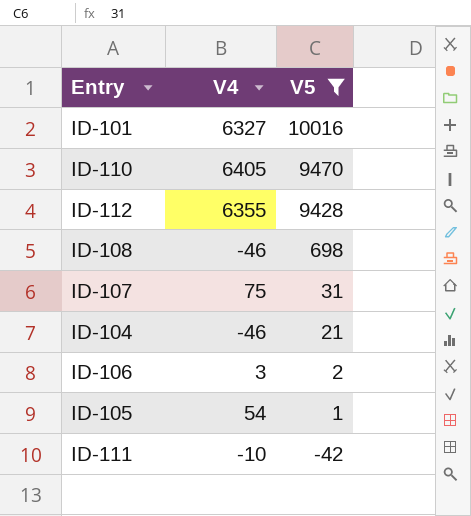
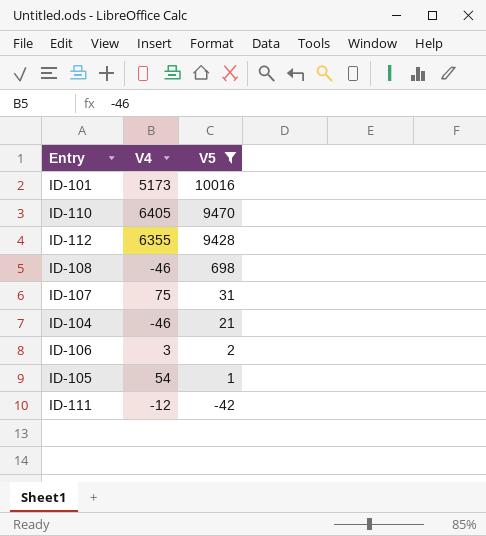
ID-101 | V4: 6327 -> 5173
ID-111 | V4: -10 -> -12

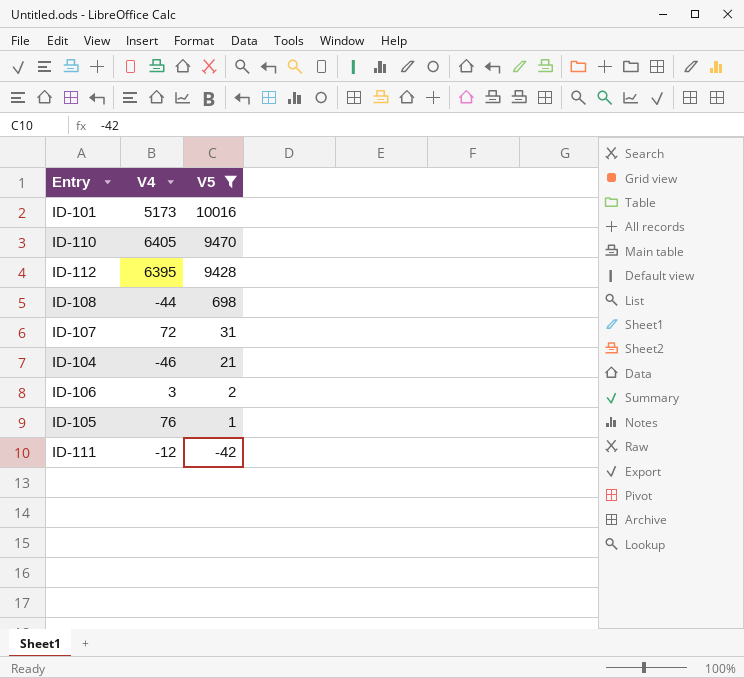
ID-112 | V4: 6355 -> 6395
ID-108 | V4: -46 -> -44
ID-107 | V4: 75 -> 72
ID-105 | V4: 54 -> 76

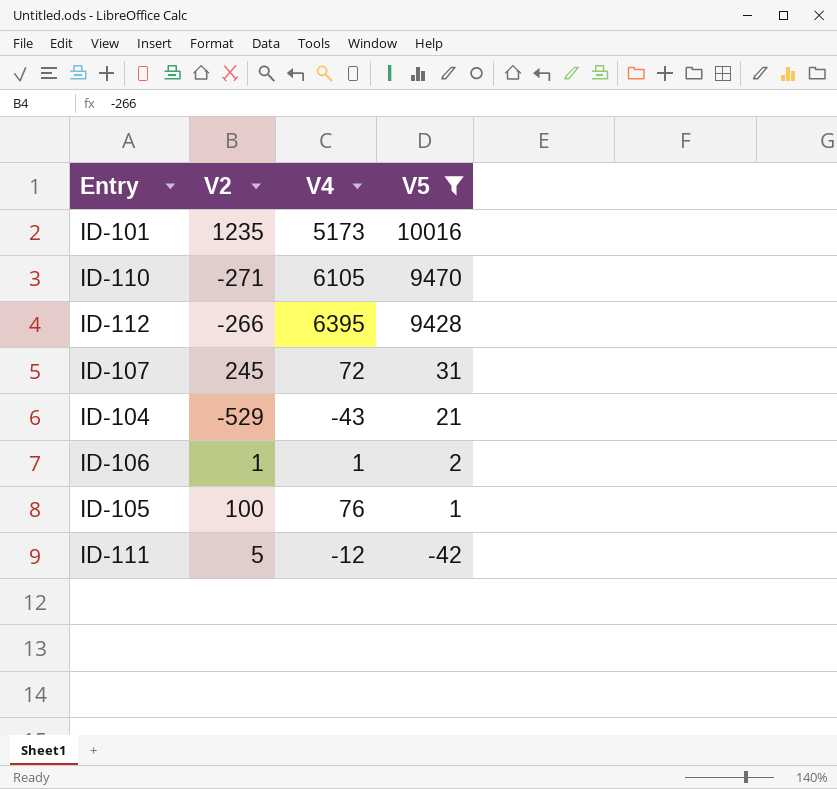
column V2 | position: none -> 2
row ID-108: -44 | 698 -> none
ID-110 | V4: 6405 -> 6105
ID-104 | V4: -46 -> -43
ID-106 | V4: 3 -> 1

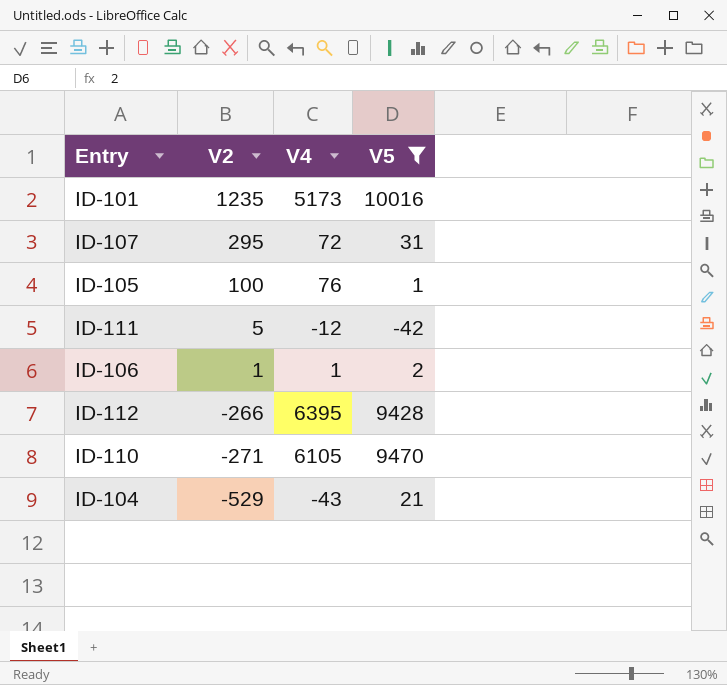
row order: V5 descending -> V2 descending
ID-107 | V2: 245 -> 295

